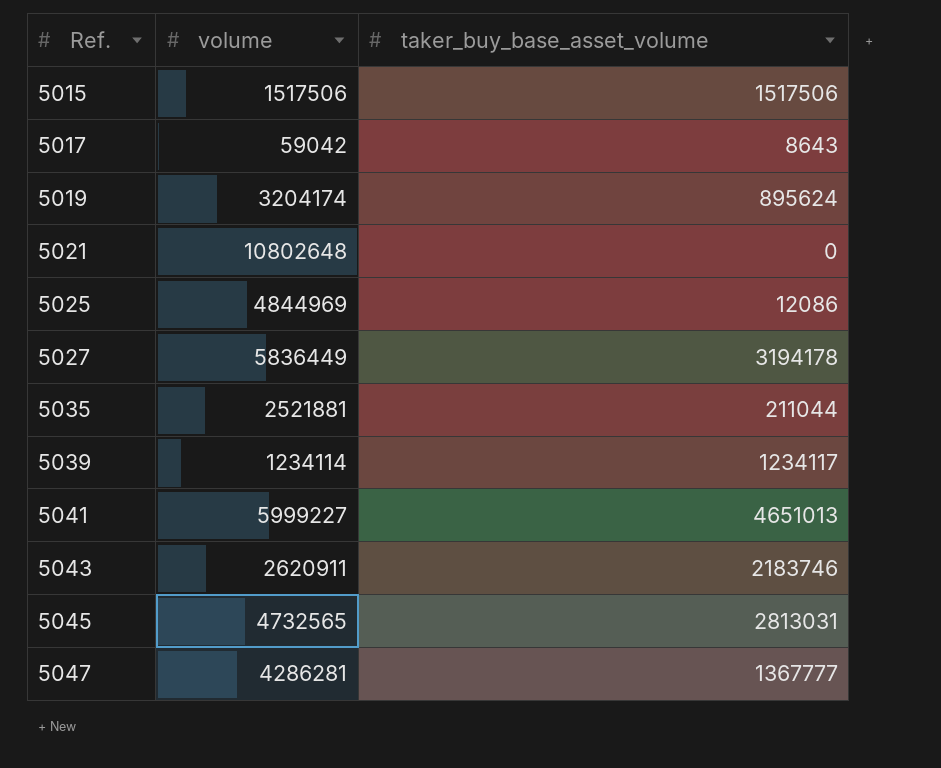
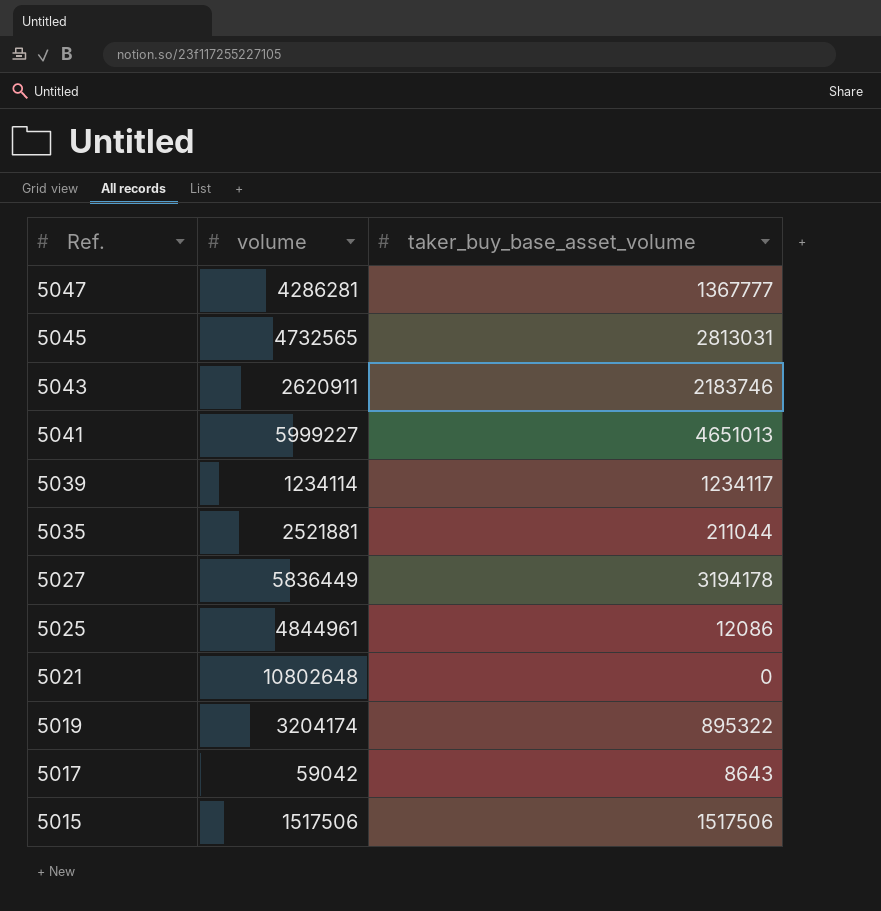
row order: Ref. ascending -> Ref. descending
5025 | volume: 4844969 -> 4844961
5019 | taker_buy_base_asset_volume: 895624 -> 895322

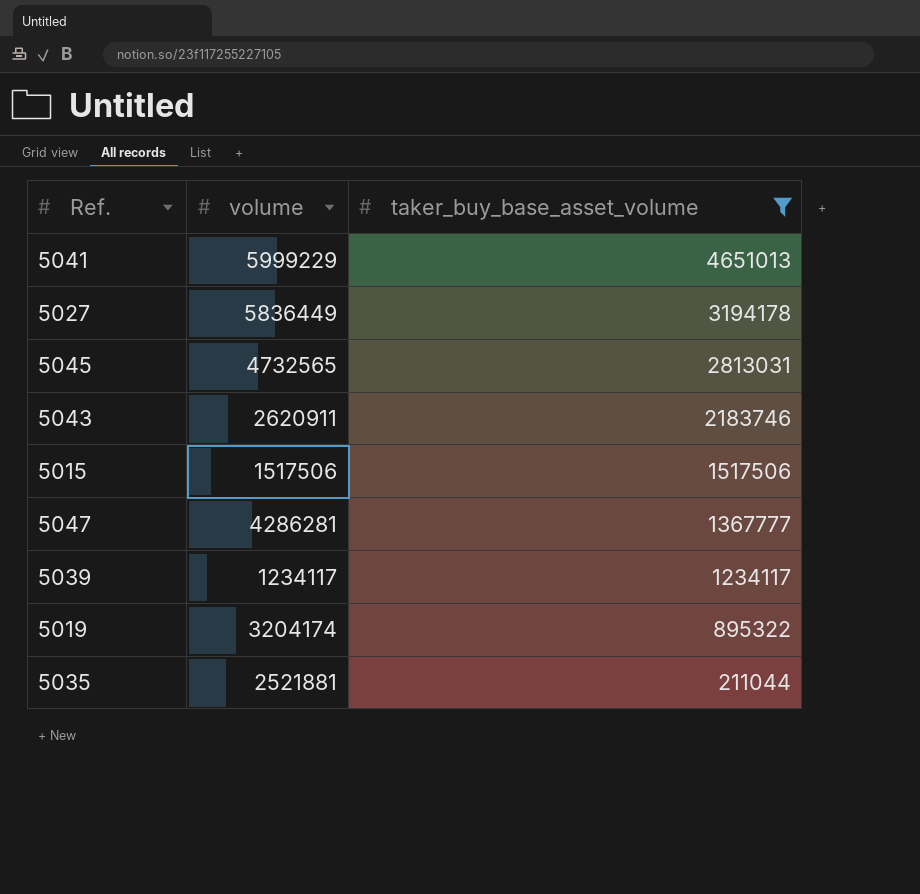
filter: none -> taker_buy_base_asset_volume >= 211044
row order: Ref. descending -> taker_buy_base_asset_volume descending
5041 | volume: 5999227 -> 5999229
5039 | volume: 1234114 -> 1234117

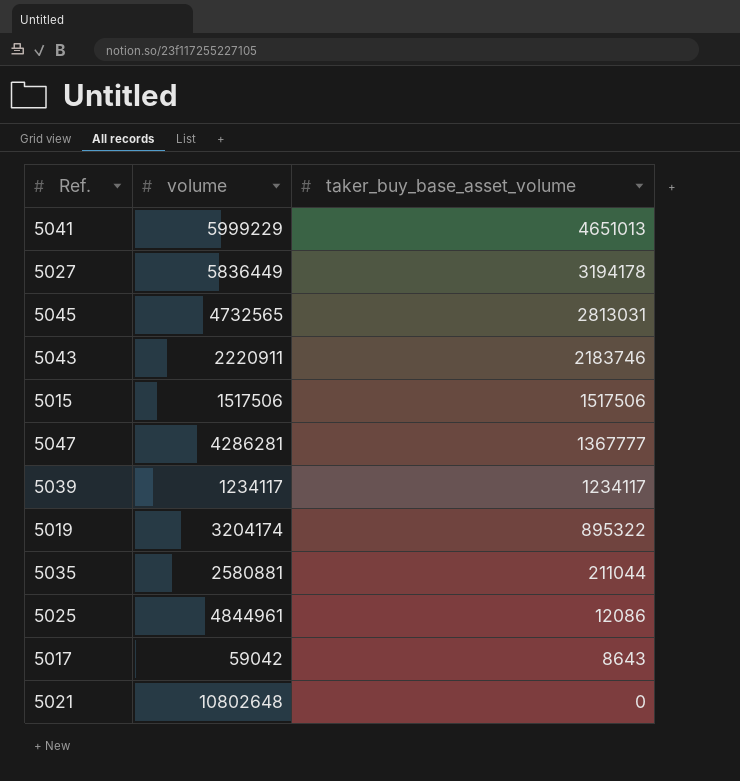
filter: taker_buy_base_asset_volume >= 211044 -> none
5043 | volume: 2620911 -> 2220911
5035 | volume: 2521881 -> 2580881

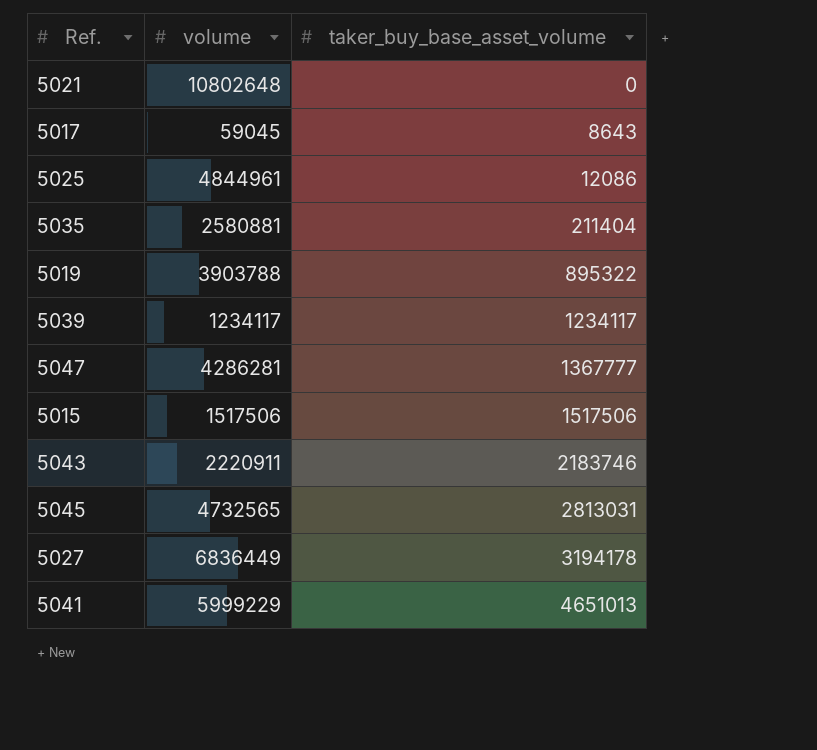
row order: taker_buy_base_asset_volume descending -> taker_buy_base_asset_volume ascending
5017 | volume: 59042 -> 59045
5035 | taker_buy_base_asset_volume: 211044 -> 211404
5019 | volume: 3204174 -> 3903788
5027 | volume: 5836449 -> 6836449

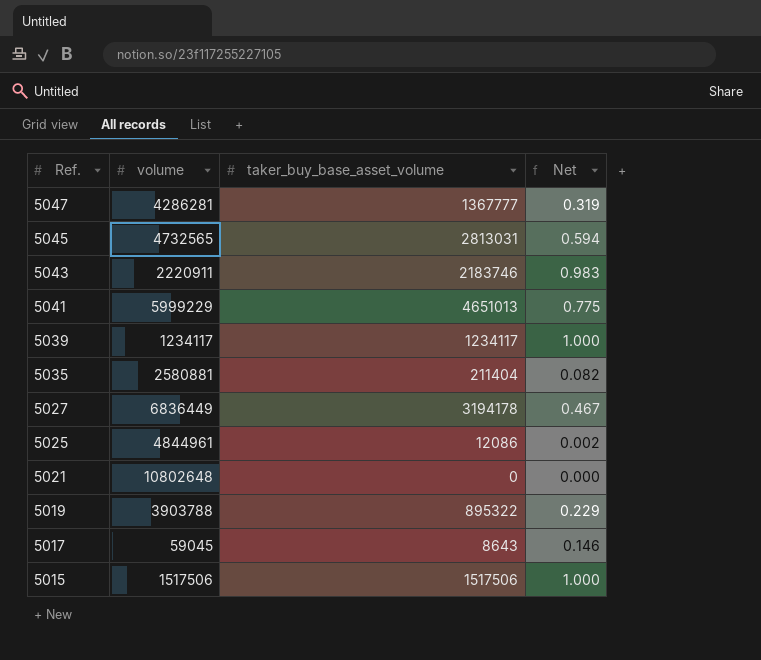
row order: taker_buy_base_asset_volume ascending -> Ref. descending
column Net | formula: none -> [taker_buy_base_asset_volume] / [volume]

